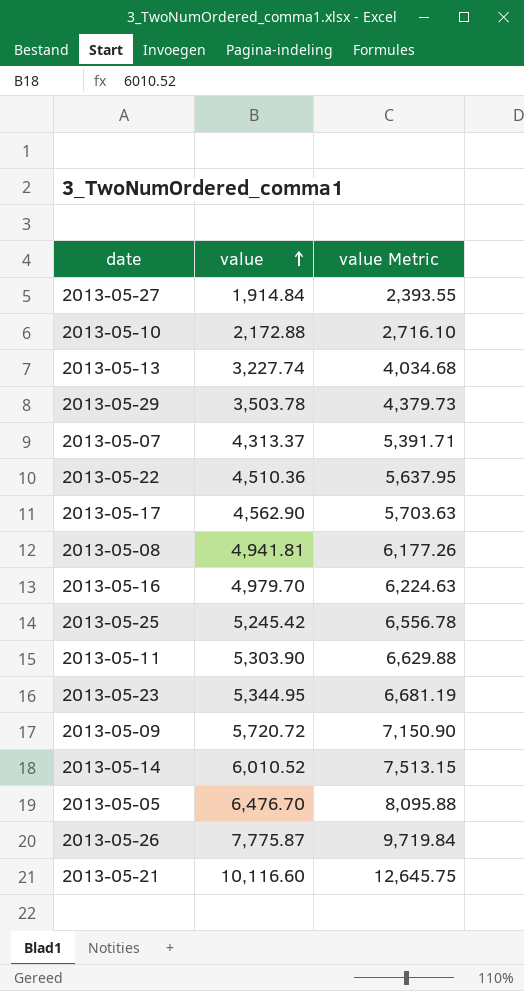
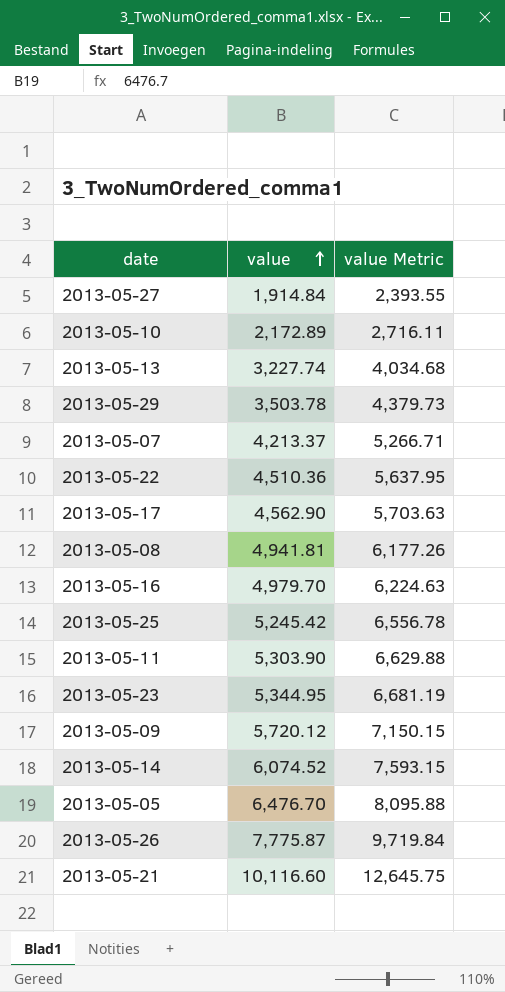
2013-05-10 | value: 2,172.88 -> 2,172.89
2013-05-10 | value Metric: 2,716.10 -> 2,716.11
2013-05-07 | value: 4,313.37 -> 4,213.37
2013-05-07 | value Metric: 5,391.71 -> 5,266.71
2013-05-09 | value: 5,720.72 -> 5,720.12
2013-05-09 | value Metric: 7,150.90 -> 7,150.15
2013-05-14 | value: 6,010.52 -> 6,074.52
2013-05-14 | value Metric: 7,513.15 -> 7,593.15

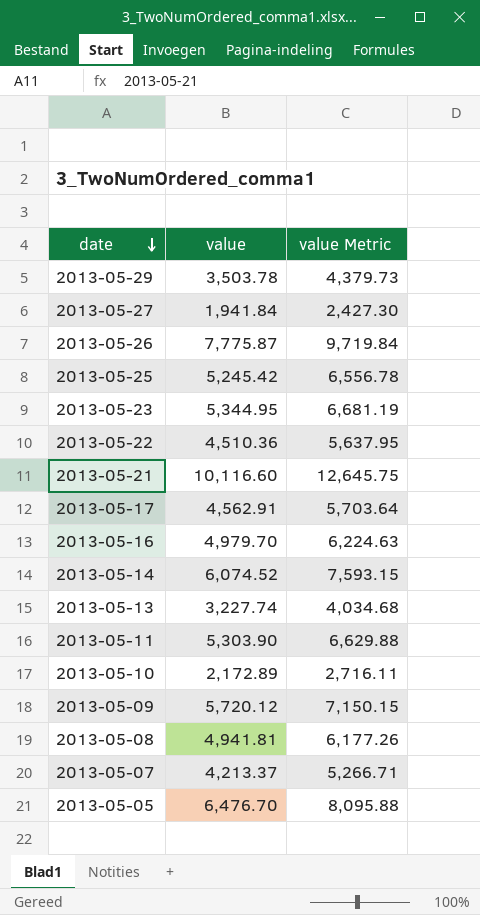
row order: value ascending -> date descending
2013-05-27 | value: 1,914.84 -> 1,941.84
2013-05-27 | value Metric: 2,393.55 -> 2,427.30
2013-05-17 | value: 4,562.90 -> 4,562.91
2013-05-17 | value Metric: 5,703.63 -> 5,703.64

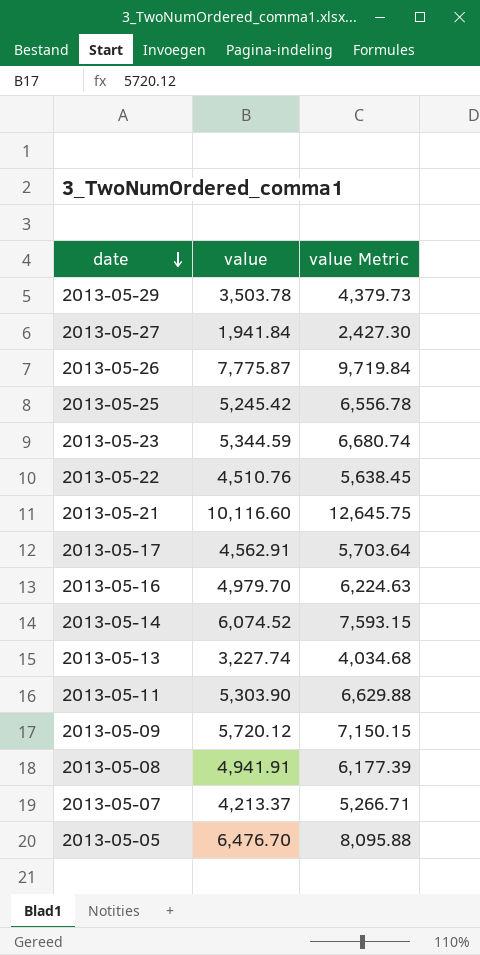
row 2013-05-10: 2,172.89 | 2,716.11 -> none
2013-05-23 | value: 5,344.95 -> 5,344.59
2013-05-23 | value Metric: 6,681.19 -> 6,680.74
2013-05-22 | value: 4,510.36 -> 4,510.76
2013-05-22 | value Metric: 5,637.95 -> 5,638.45
2013-05-08 | value: 4,941.81 -> 4,941.91
2013-05-08 | value Metric: 6,177.26 -> 6,177.39

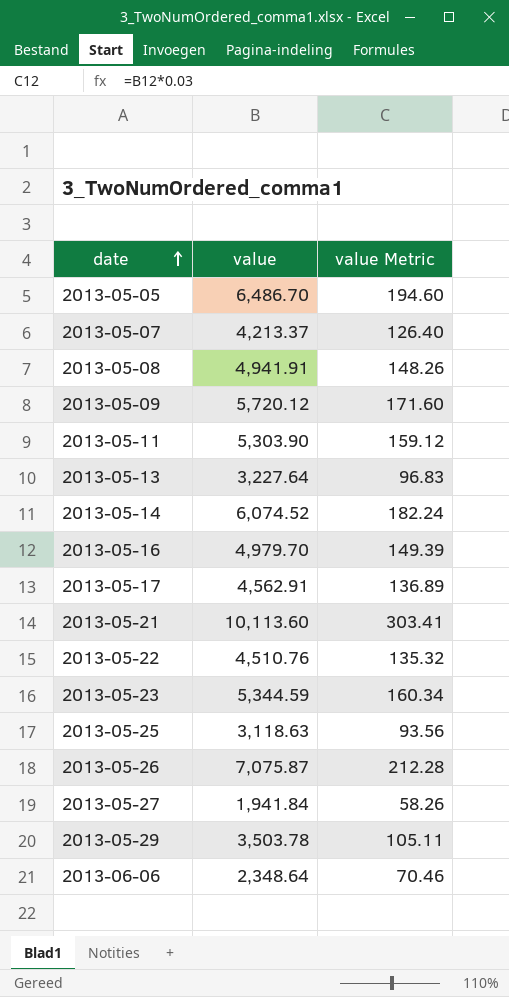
row order: date descending -> date ascending
column value Metric | formula: [value] * 1.25 -> [value] * 0.03
2013-05-05 | value: 6,476.70 -> 6,486.70
2013-05-13 | value: 3,227.74 -> 3,227.64
2013-05-21 | value: 10,116.60 -> 10,113.60
2013-05-25 | value: 5,245.42 -> 3,118.63
2013-05-26 | value: 7,775.87 -> 7,075.87
row 2013-06-06: none -> 2,348.64 | 70.46

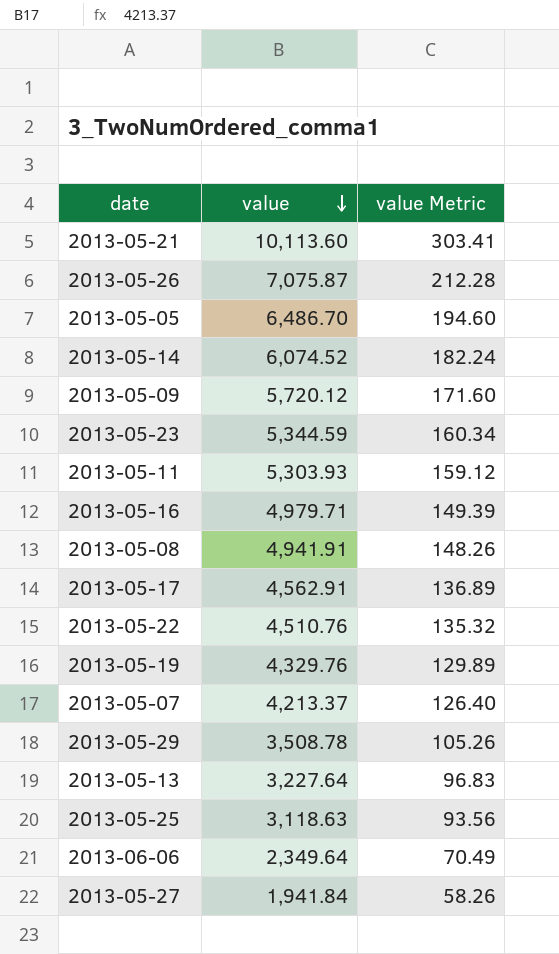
row order: date ascending -> value descending
2013-05-11 | value: 5,303.90 -> 5,303.93
2013-05-16 | value: 4,979.70 -> 4,979.71
row 2013-05-19: none -> 4,329.76 | 129.89
2013-05-29 | value: 3,503.78 -> 3,508.78
2013-05-29 | value Metric: 105.11 -> 105.26
2013-06-06 | value: 2,348.64 -> 2,349.64
2013-06-06 | value Metric: 70.46 -> 70.49

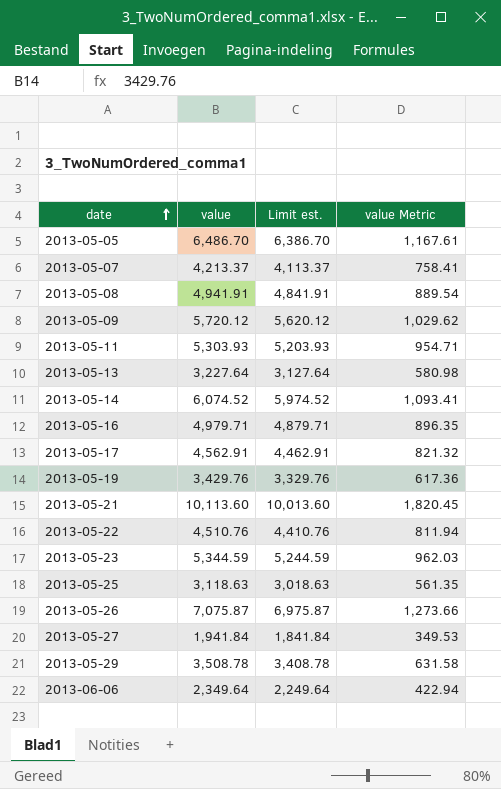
row order: value descending -> date ascending
column Limit est. | formula: none -> [value] - 100
column value Metric | formula: [value] * 0.03 -> [value] * 0.18
2013-05-19 | value: 4,329.76 -> 3,429.76

